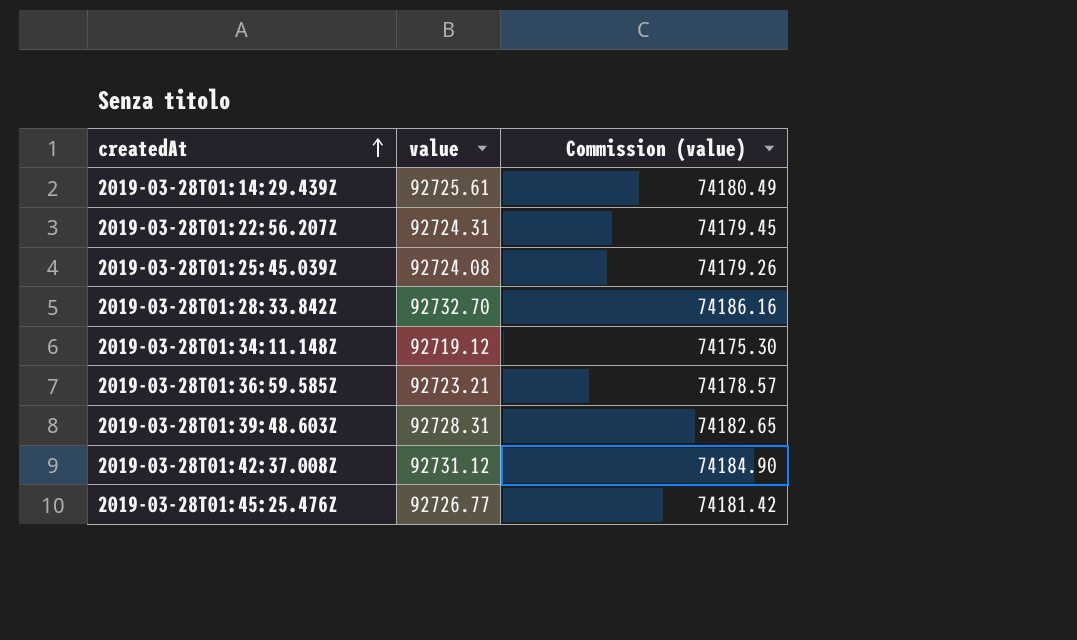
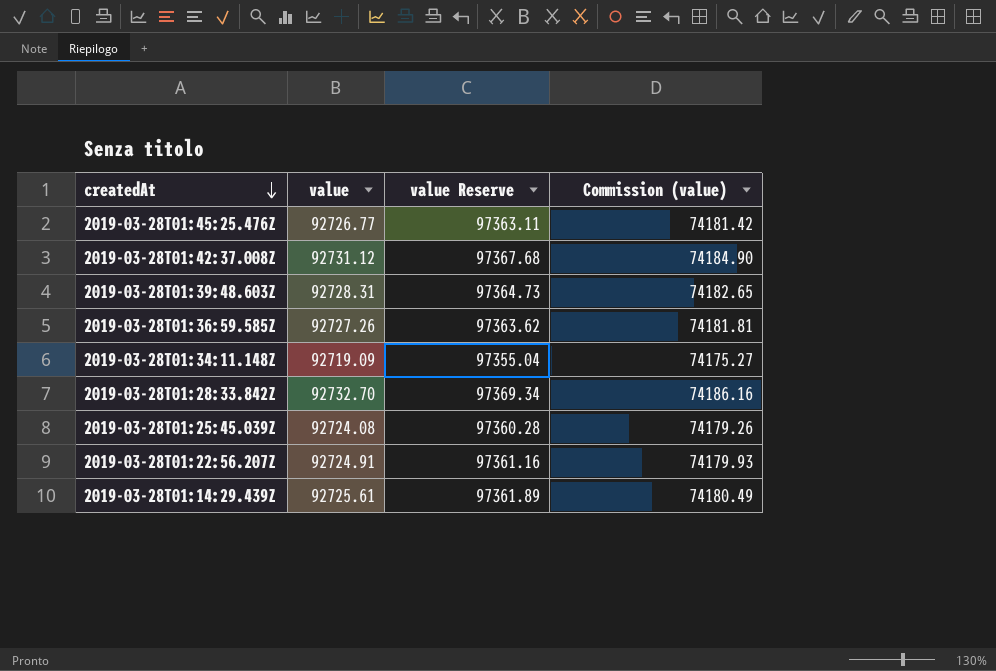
row order: createdAt ascending -> createdAt descending
column value Reserve | formula: none -> [value] * 1.05
2019-03-28T01:36:59.585Z | value: 92723.21 -> 92727.26
2019-03-28T01:36:59.585Z | Commission (value): 74178.57 -> 74181.81
2019-03-28T01:34:11.148Z | value: 92719.12 -> 92719.09
2019-03-28T01:34:11.148Z | Commission (value): 74175.30 -> 74175.27
2019-03-28T01:22:56.207Z | value: 92724.31 -> 92724.91
2019-03-28T01:22:56.207Z | Commission (value): 74179.45 -> 74179.93

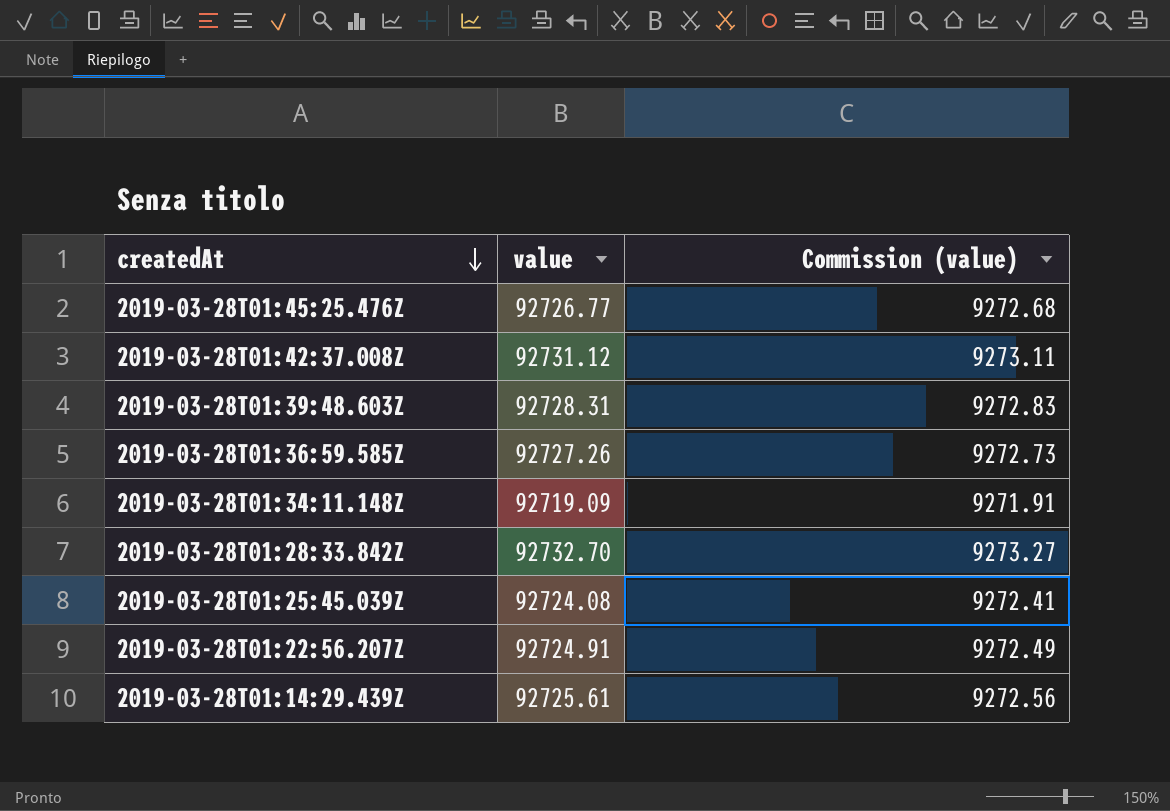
column value Reserve | formula: [value] * 1.05 -> none
column Commission (value) | formula: [value] * 0.8 -> [value] * 0.1

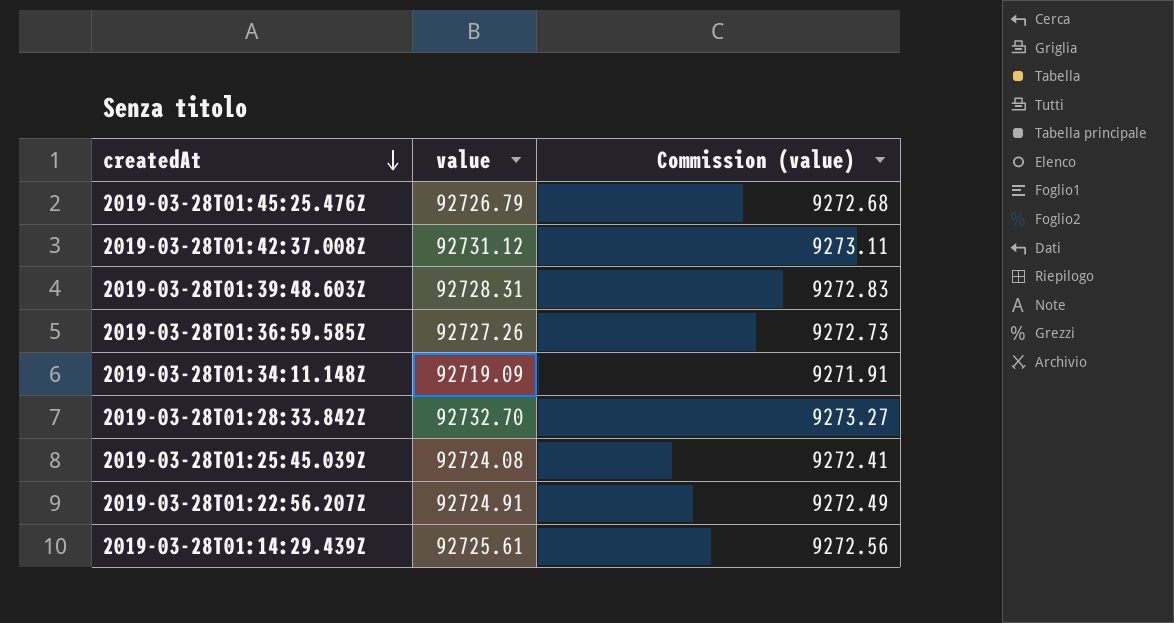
2019-03-28T01:45:25.476Z | value: 92726.77 -> 92726.79

